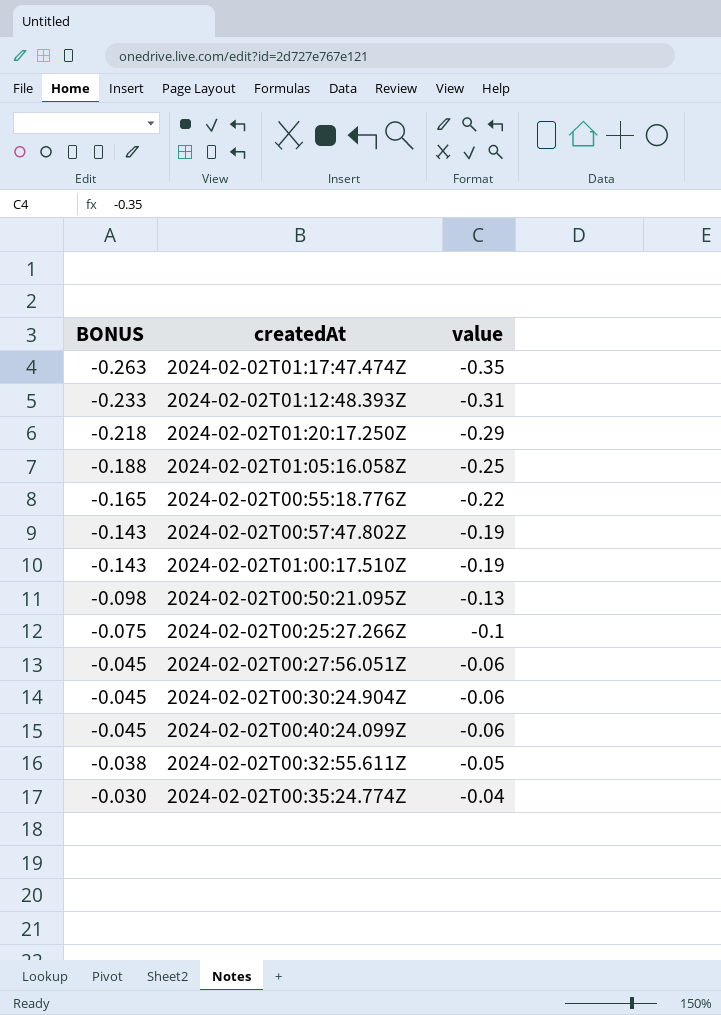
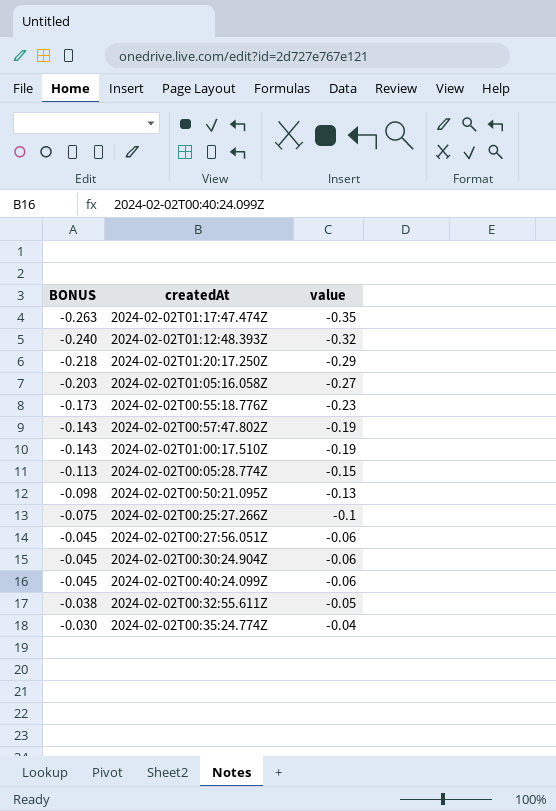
2024-02-02T01:12:48.393Z | BONUS: -0.233 -> -0.240
2024-02-02T01:12:48.393Z | value: -0.31 -> -0.32
2024-02-02T01:05:16.058Z | BONUS: -0.188 -> -0.203
2024-02-02T01:05:16.058Z | value: -0.25 -> -0.27
2024-02-02T00:55:18.776Z | BONUS: -0.165 -> -0.173
2024-02-02T00:55:18.776Z | value: -0.22 -> -0.23
row 2024-02-02T00:05:28.774Z: none -> -0.113 | -0.15

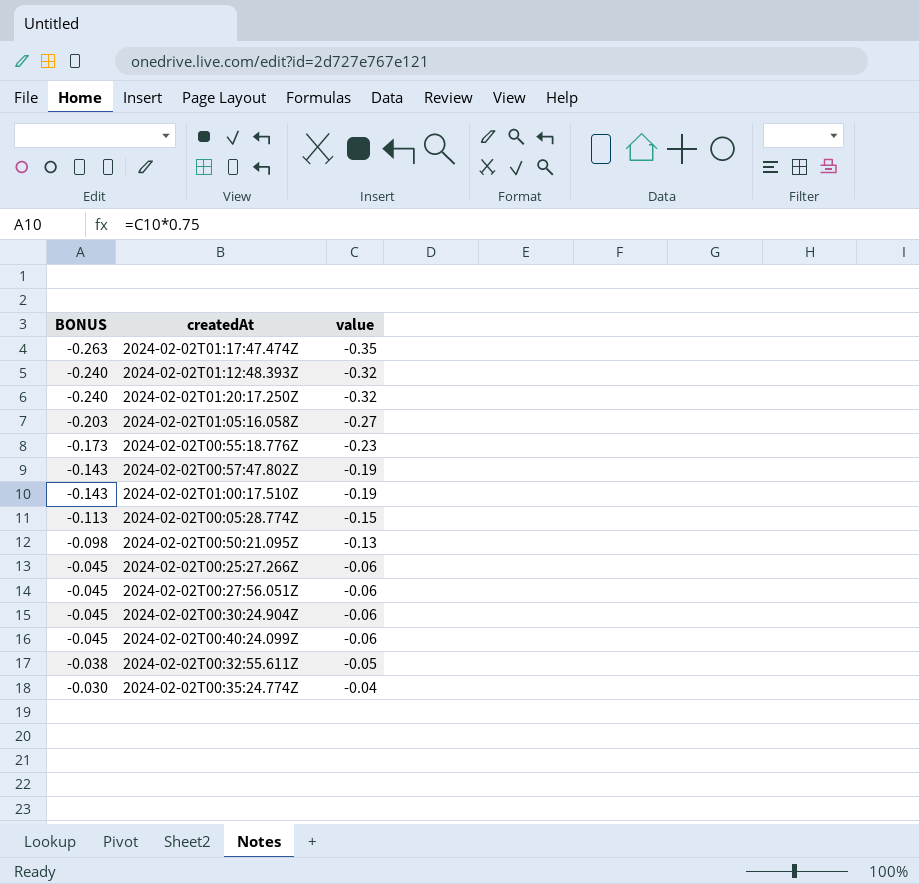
2024-02-02T01:20:17.250Z | BONUS: -0.218 -> -0.240
2024-02-02T01:20:17.250Z | value: -0.29 -> -0.32
2024-02-02T00:25:27.266Z | BONUS: -0.075 -> -0.045
2024-02-02T00:25:27.266Z | value: -0.1 -> -0.06

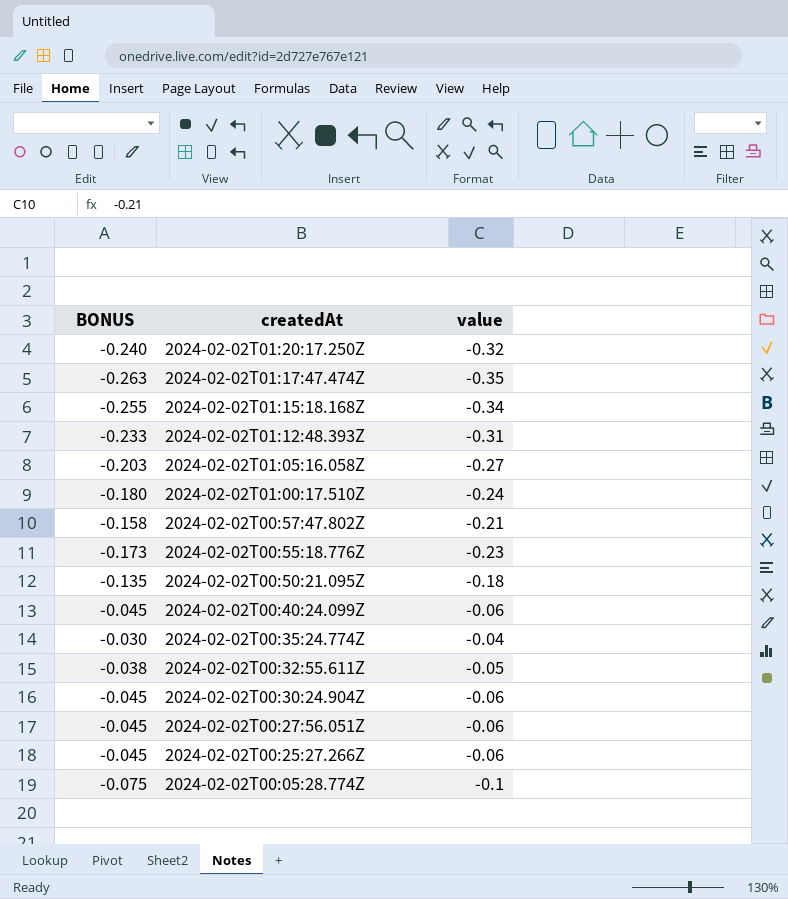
row order: BONUS ascending -> createdAt descending
row 2024-02-02T01:15:18.168Z: none -> -0.255 | -0.34
2024-02-02T01:12:48.393Z | BONUS: -0.240 -> -0.233
2024-02-02T01:12:48.393Z | value: -0.32 -> -0.31
2024-02-02T01:00:17.510Z | BONUS: -0.143 -> -0.180
2024-02-02T01:00:17.510Z | value: -0.19 -> -0.24
2024-02-02T00:57:47.802Z | BONUS: -0.143 -> -0.158
2024-02-02T00:57:47.802Z | value: -0.19 -> -0.21
2024-02-02T00:50:21.095Z | BONUS: -0.098 -> -0.135
2024-02-02T00:50:21.095Z | value: -0.13 -> -0.18
2024-02-02T00:05:28.774Z | BONUS: -0.113 -> -0.075
2024-02-02T00:05:28.774Z | value: -0.15 -> -0.1

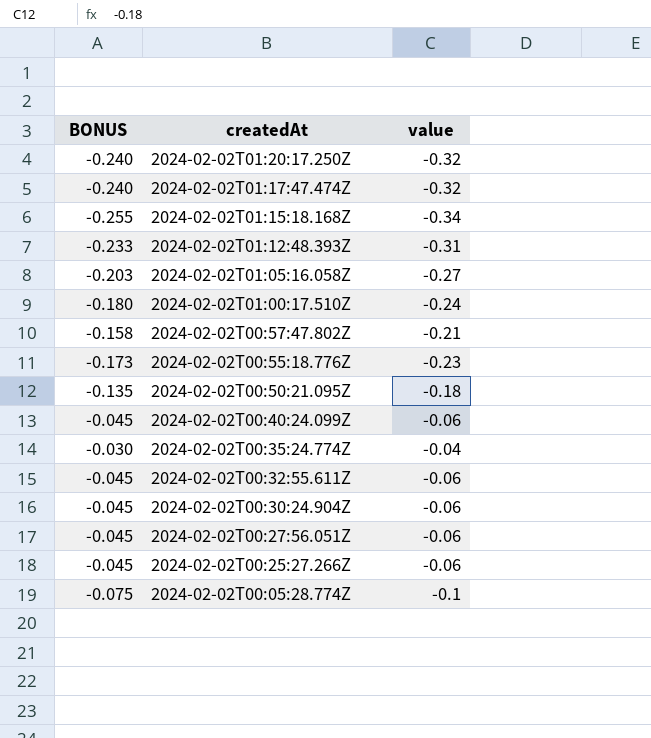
2024-02-02T01:17:47.474Z | BONUS: -0.263 -> -0.240
2024-02-02T01:17:47.474Z | value: -0.35 -> -0.32
2024-02-02T00:32:55.611Z | BONUS: -0.038 -> -0.045
2024-02-02T00:32:55.611Z | value: -0.05 -> -0.06

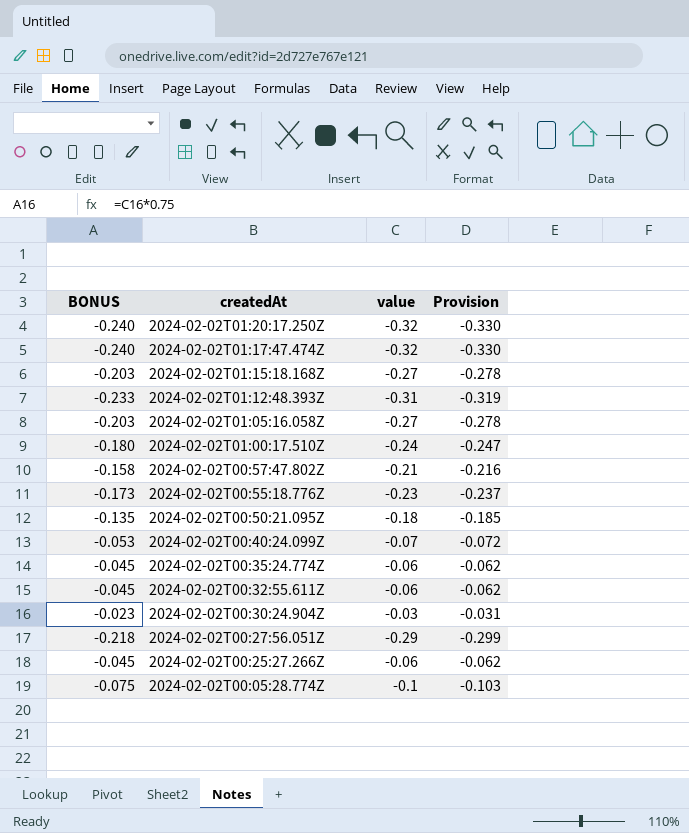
column Provision | formula: none -> [value] * 1.03
2024-02-02T01:15:18.168Z | BONUS: -0.255 -> -0.203
2024-02-02T01:15:18.168Z | value: -0.34 -> -0.27
2024-02-02T00:40:24.099Z | BONUS: -0.045 -> -0.053
2024-02-02T00:40:24.099Z | value: -0.06 -> -0.07
2024-02-02T00:35:24.774Z | BONUS: -0.030 -> -0.045
2024-02-02T00:35:24.774Z | value: -0.04 -> -0.06
2024-02-02T00:30:24.904Z | BONUS: -0.045 -> -0.023
2024-02-02T00:30:24.904Z | value: -0.06 -> -0.03
2024-02-02T00:27:56.051Z | BONUS: -0.045 -> -0.218
2024-02-02T00:27:56.051Z | value: -0.06 -> -0.29

